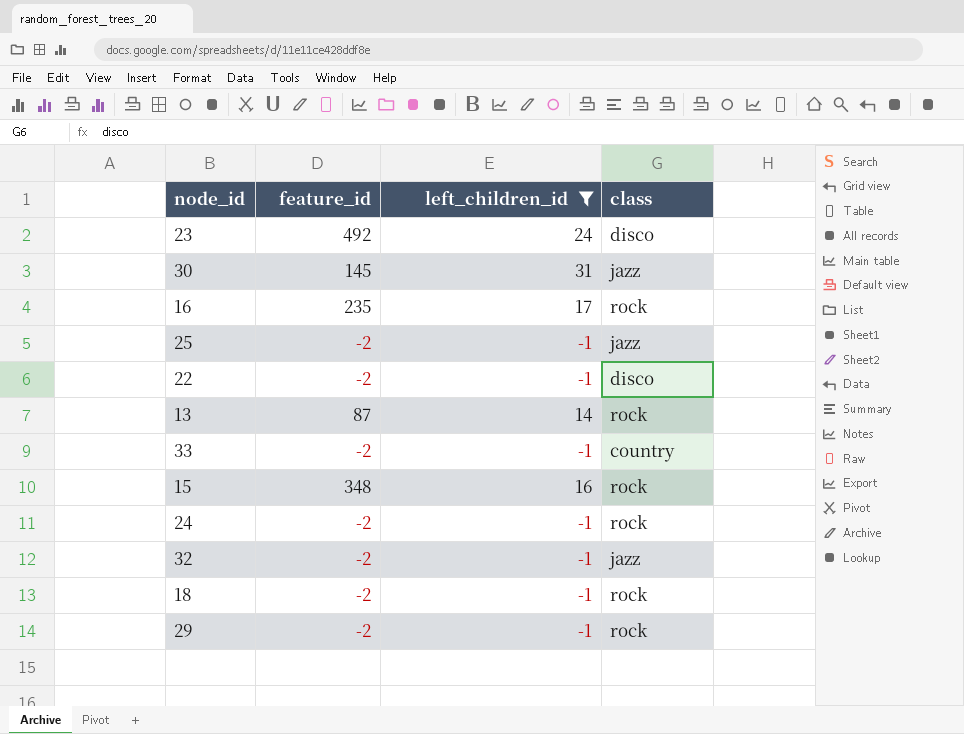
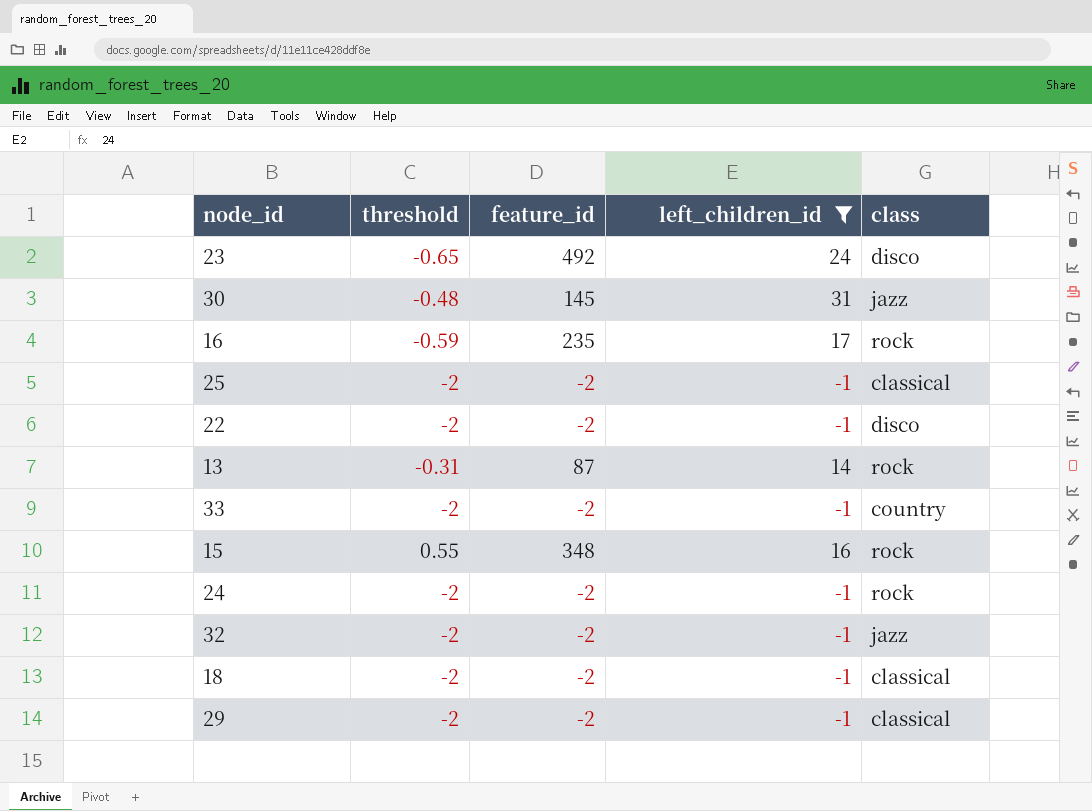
column threshold | position: none -> 2
25 | class: jazz -> classical
18 | class: rock -> classical
29 | class: rock -> classical

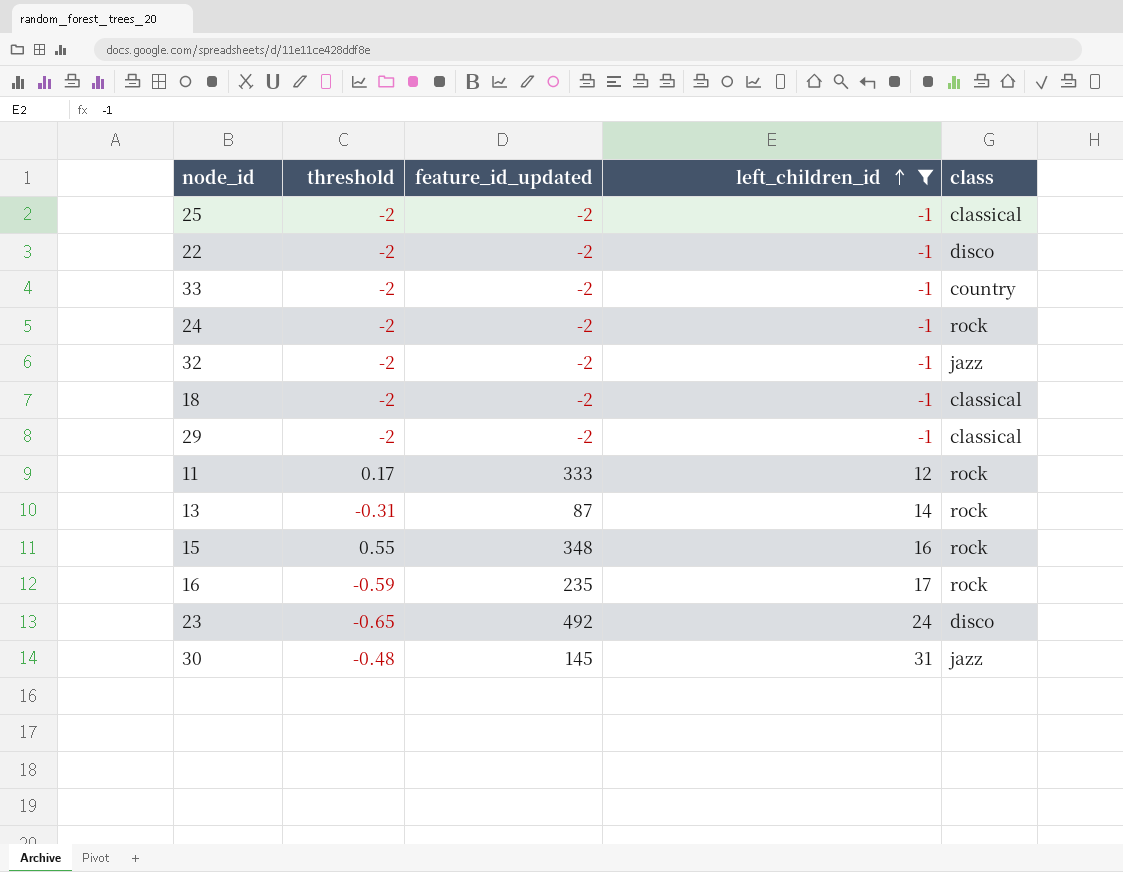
row order: none -> left_children_id ascending
column name: feature_id -> feature_id_updated
row 11: none -> 0.17 | 333 | 12 | rock

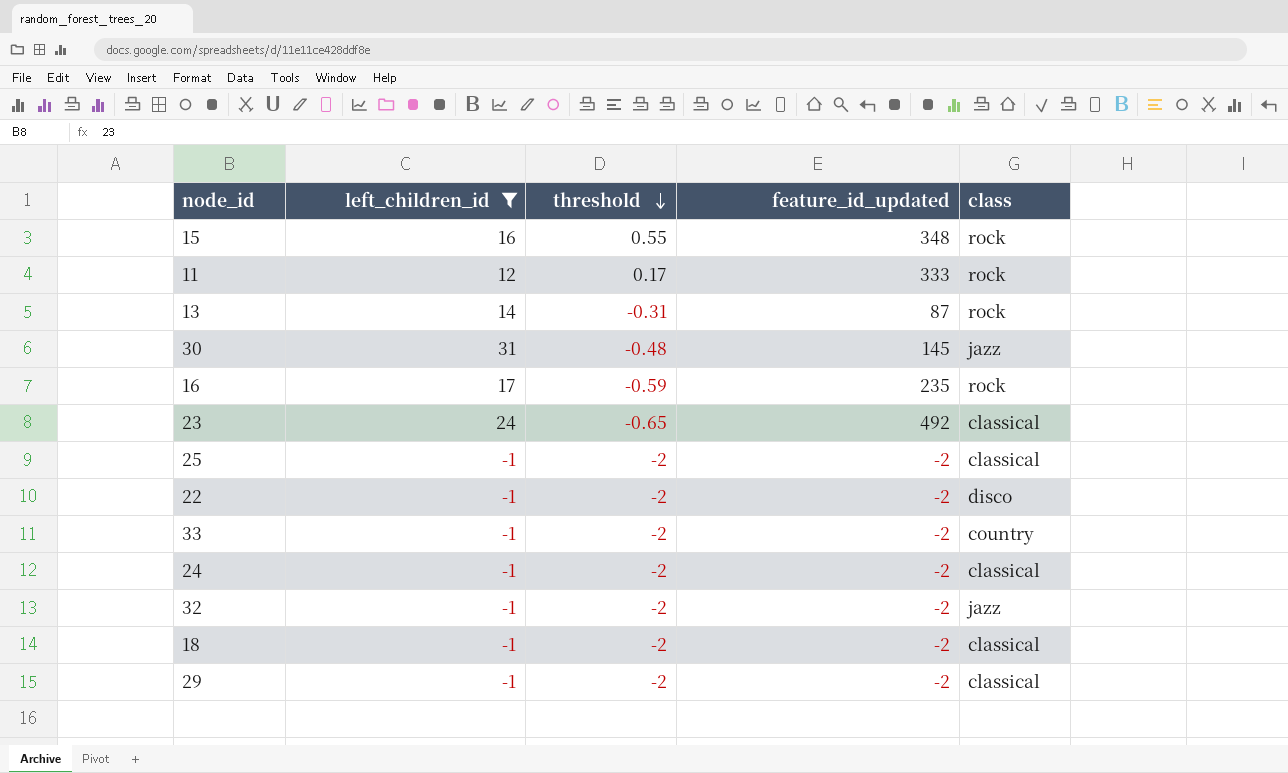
row order: left_children_id ascending -> threshold descending
column left_children_id | position: 4 -> 2
23 | class: disco -> classical
24 | class: rock -> classical

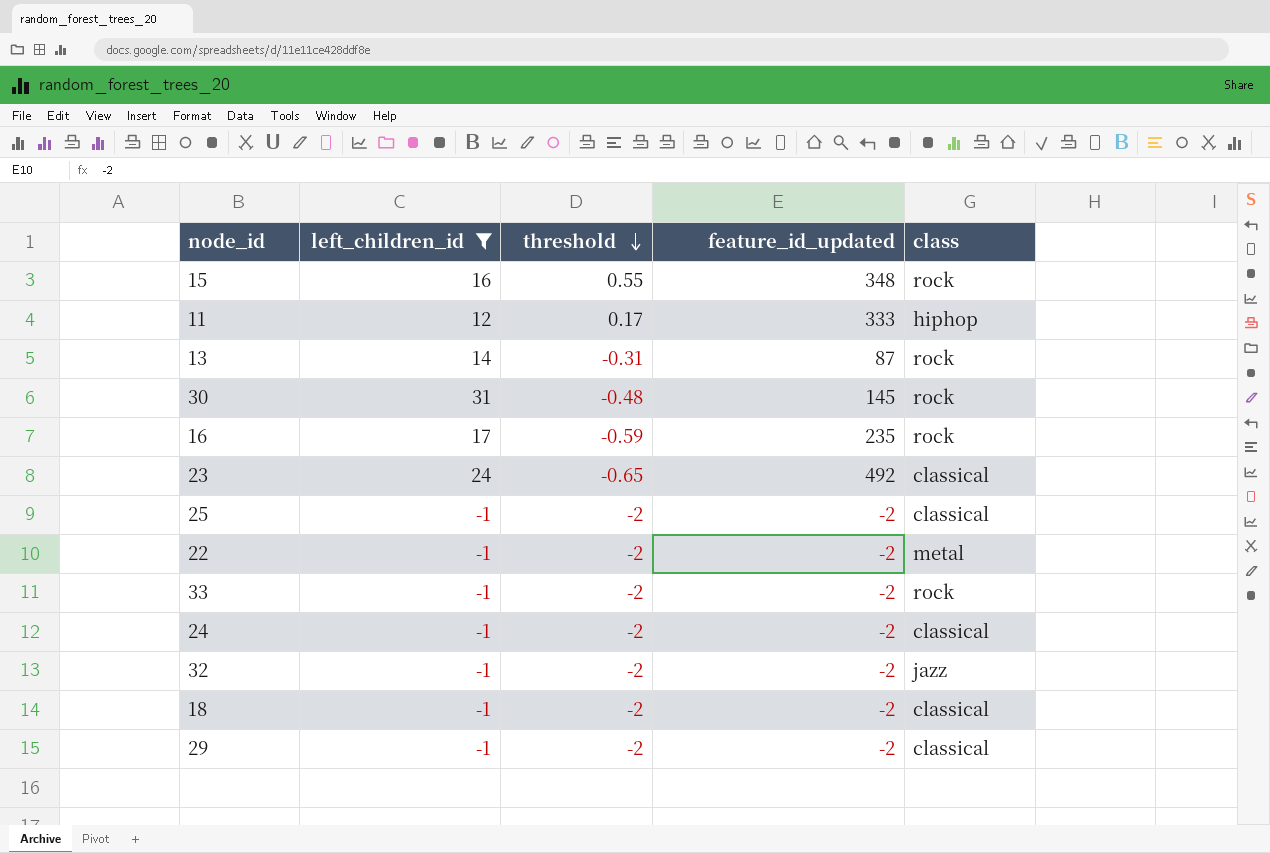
11 | class: rock -> hiphop
30 | class: jazz -> rock
22 | class: disco -> metal
33 | class: country -> rock

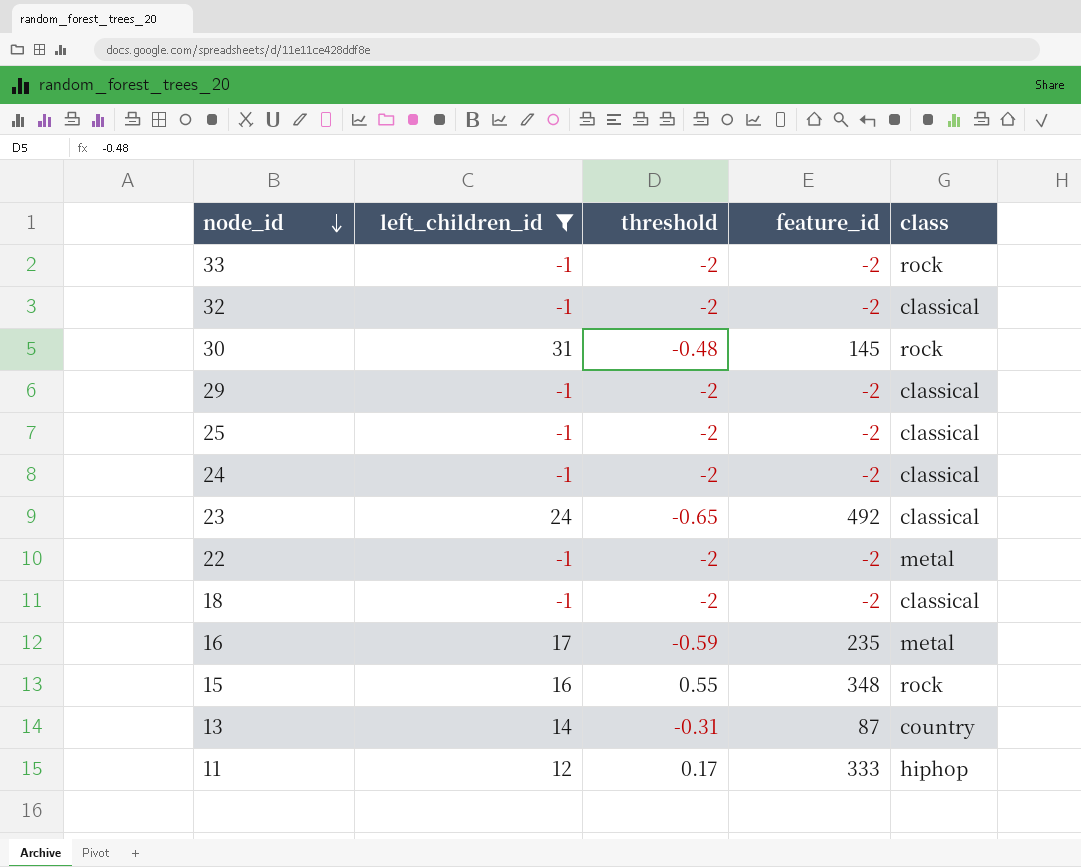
row order: threshold descending -> node_id descending
column name: feature_id_updated -> feature_id
32 | class: jazz -> classical
16 | class: rock -> metal
13 | class: rock -> country

